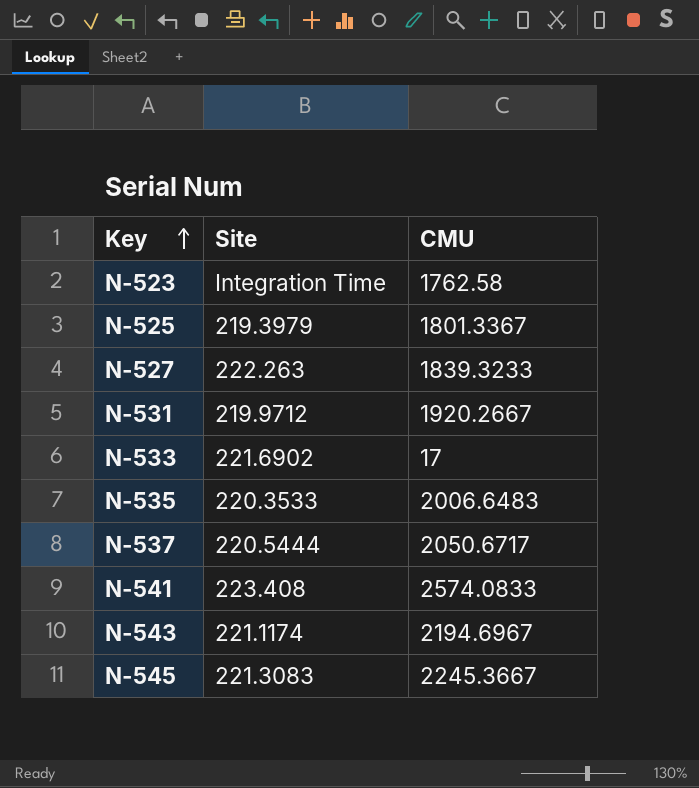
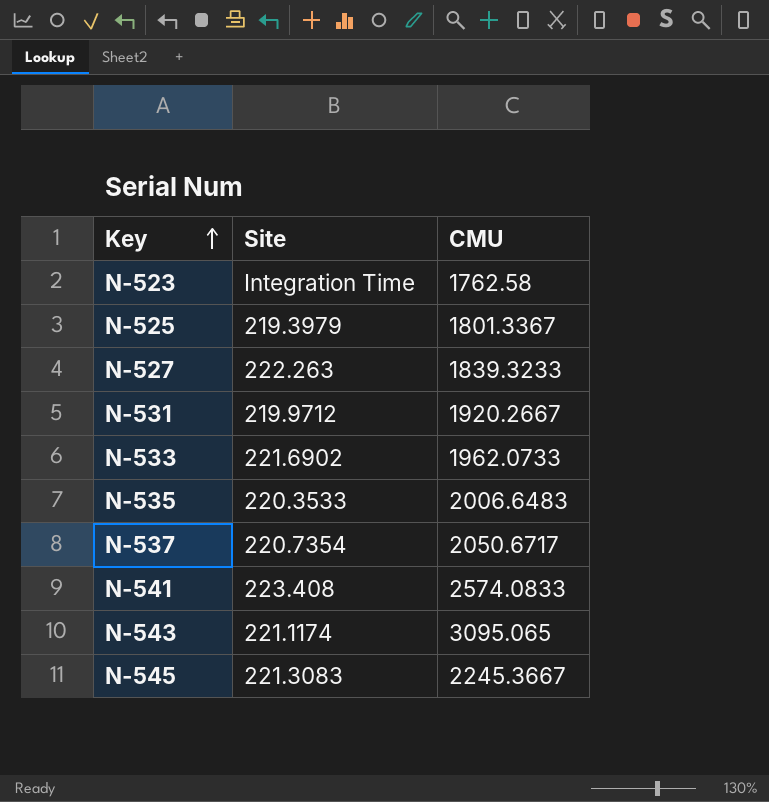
N-533 | CMU: 17 -> 1962.0733
N-537 | Site: 220.5444 -> 220.7354
N-543 | CMU: 2194.6967 -> 3095.065

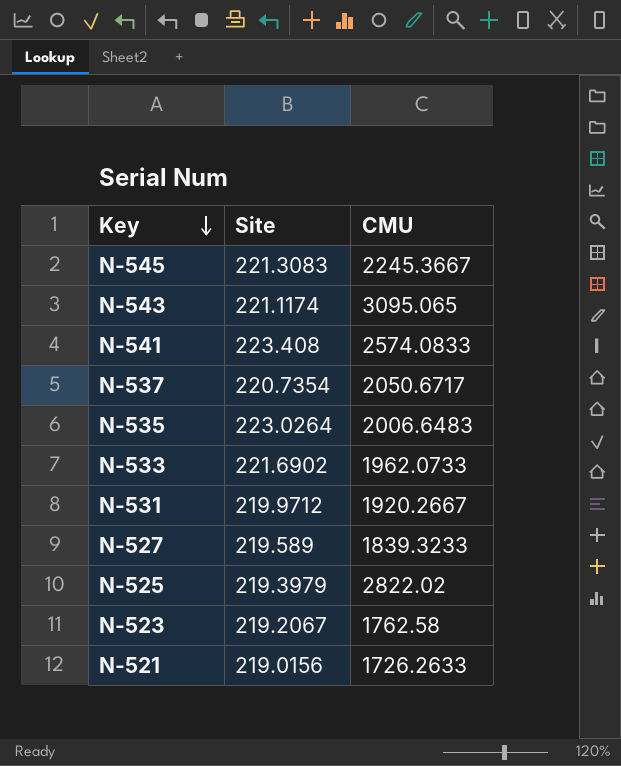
row order: Key ascending -> Key descending
N-535 | Site: 220.3533 -> 223.0264
N-527 | Site: 222.263 -> 219.589
N-525 | CMU: 1801.3367 -> 2822.02
N-523 | Site: Integration Time -> 219.2067
row N-521: none -> 219.0156 | 1726.2633

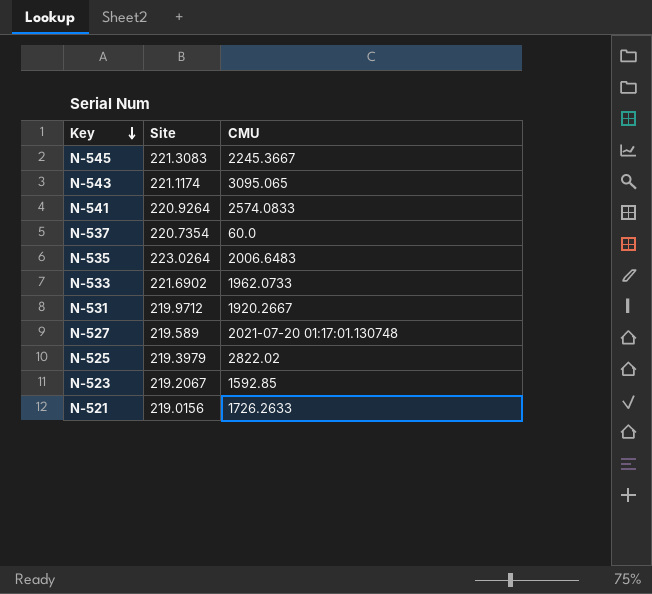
N-541 | Site: 223.408 -> 220.9264
N-537 | CMU: 2050.6717 -> 60.0
N-527 | CMU: 1839.3233 -> 2021-07-20 01:17:01.130748
N-523 | CMU: 1762.58 -> 1592.85

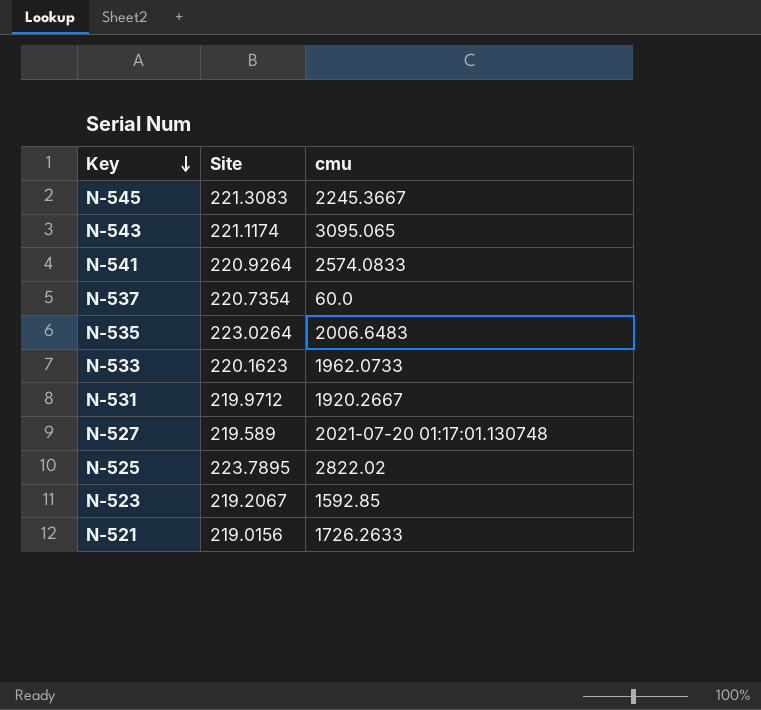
column name: CMU -> cmu
N-533 | Site: 221.6902 -> 220.1623
N-525 | Site: 219.3979 -> 223.7895

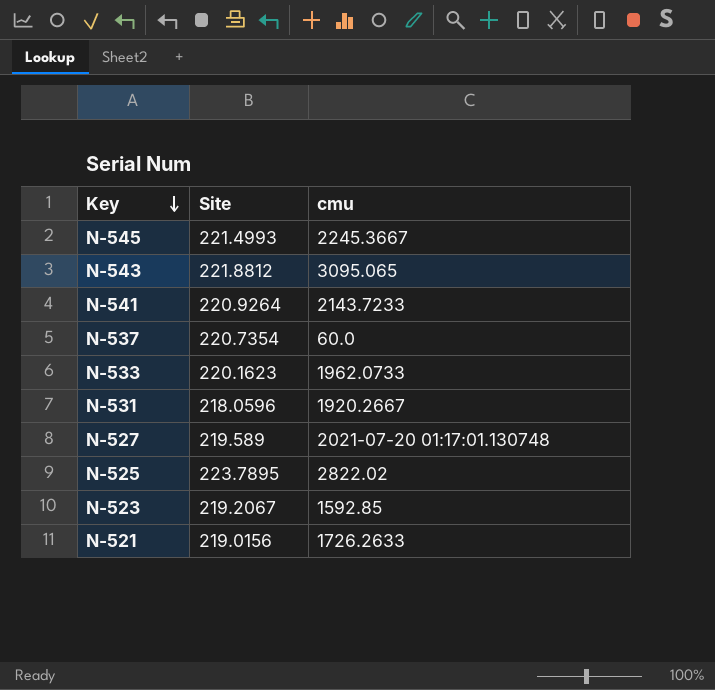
row N-535: 223.0264 | 2006.6483 -> none
N-545 | Site: 221.3083 -> 221.4993
N-543 | Site: 221.1174 -> 221.8812
N-541 | cmu: 2574.0833 -> 2143.7233
N-531 | Site: 219.9712 -> 218.0596

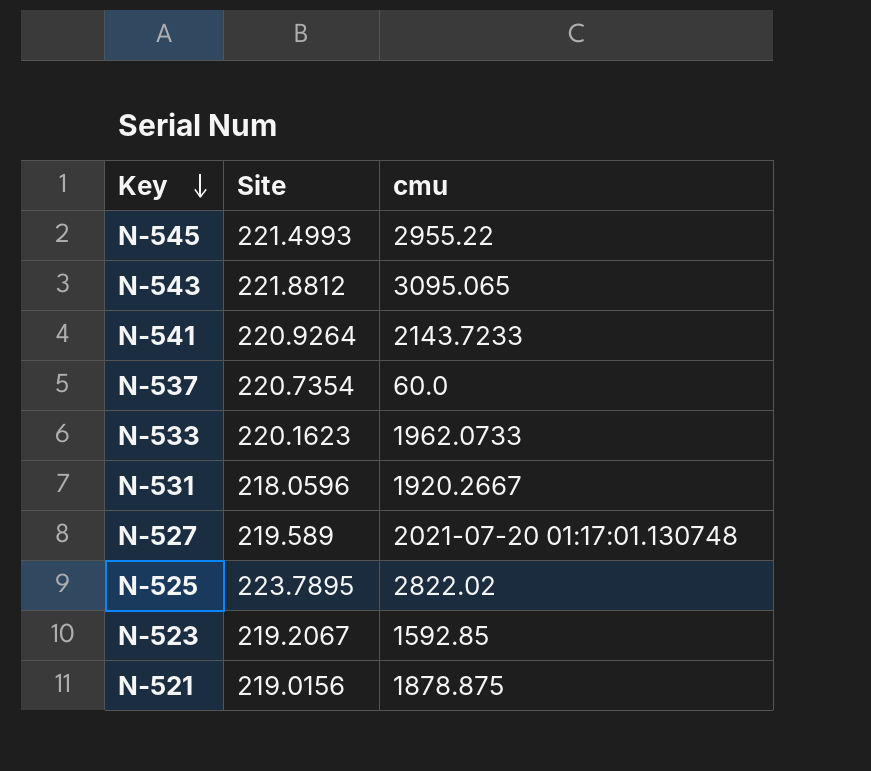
N-545 | cmu: 2245.3667 -> 2955.22
N-521 | cmu: 1726.2633 -> 1878.875

